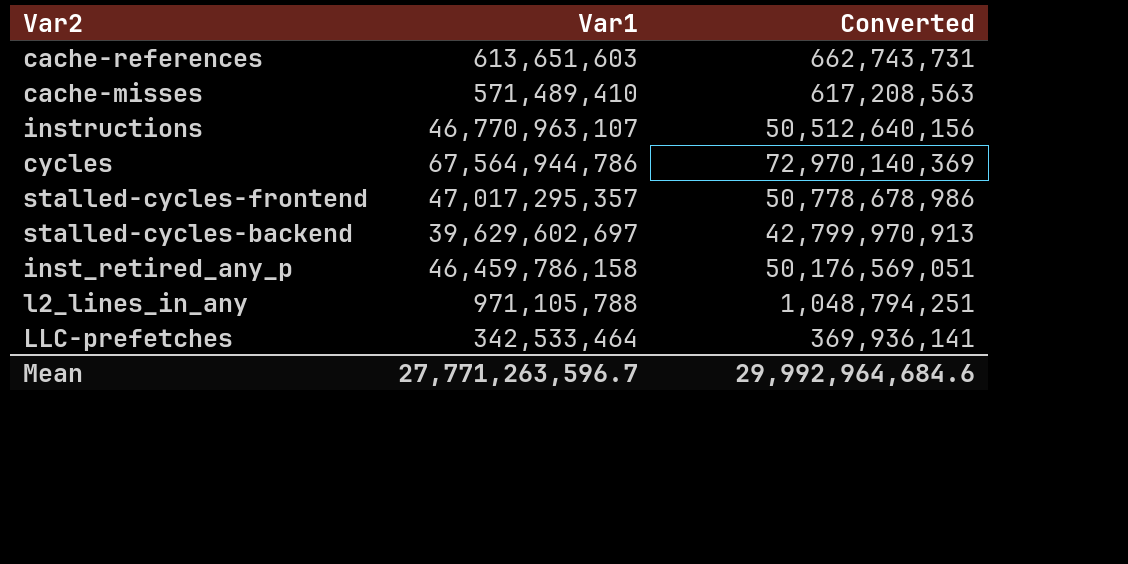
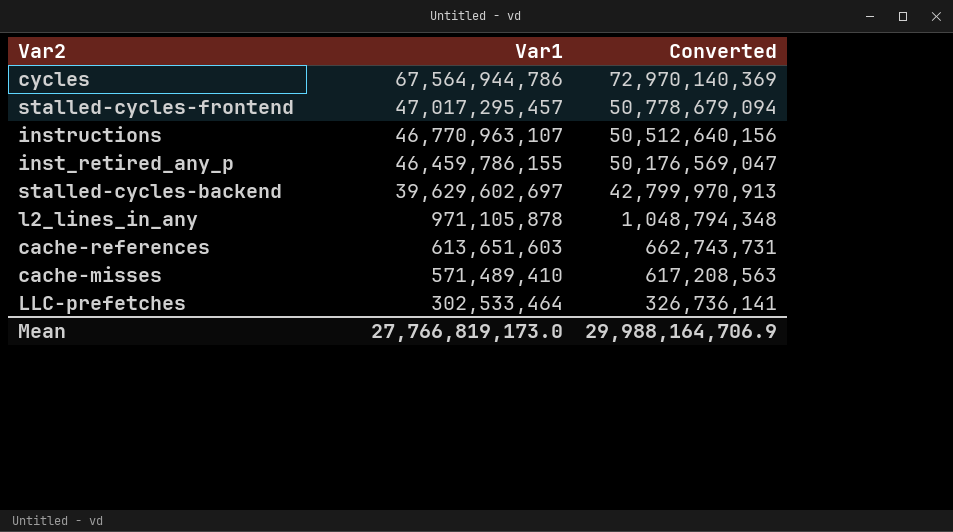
row order: none -> Var1 descending
stalled-cycles-frontend | Var1: 47,017,295,357 -> 47,017,295,457
stalled-cycles-frontend | Converted: 50,778,678,986 -> 50,778,679,094
inst_retired_any_p | Var1: 46,459,786,158 -> 46,459,786,155
inst_retired_any_p | Converted: 50,176,569,051 -> 50,176,569,047
l2_lines_in_any | Var1: 971,105,788 -> 971,105,878
l2_lines_in_any | Converted: 1,048,794,251 -> 1,048,794,348
LLC-prefetches | Var1: 342,533,464 -> 302,533,464
LLC-prefetches | Converted: 369,936,141 -> 326,736,141
Mean | Var1: 27,771,263,596.7 -> 27,766,819,173.0
Mean | Converted: 29,992,964,684.6 -> 29,988,164,706.9

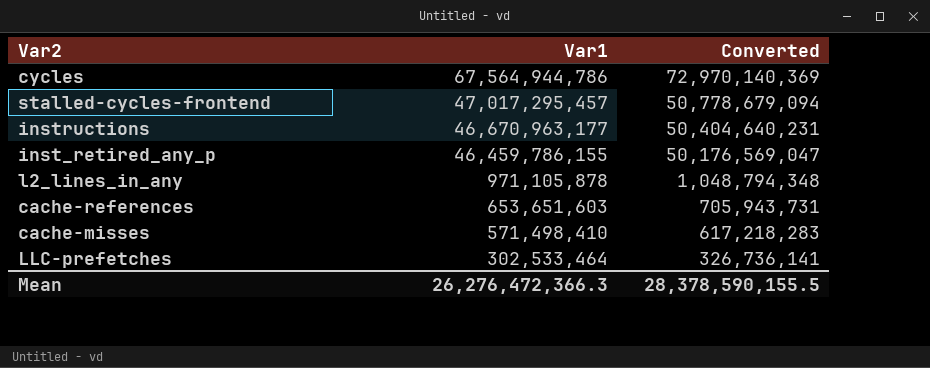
row stalled-cycles-backend: 39,629,602,697 | 42,799,970,913 -> none
instructions | Var1: 46,770,963,107 -> 46,670,963,177
instructions | Converted: 50,512,640,156 -> 50,404,640,231
cache-references | Var1: 613,651,603 -> 653,651,603
cache-references | Converted: 662,743,731 -> 705,943,731
cache-misses | Var1: 571,489,410 -> 571,498,410
cache-misses | Converted: 617,208,563 -> 617,218,283
Mean | Var1: 27,766,819,173.0 -> 26,276,472,366.3
Mean | Converted: 29,988,164,706.9 -> 28,378,590,155.5

